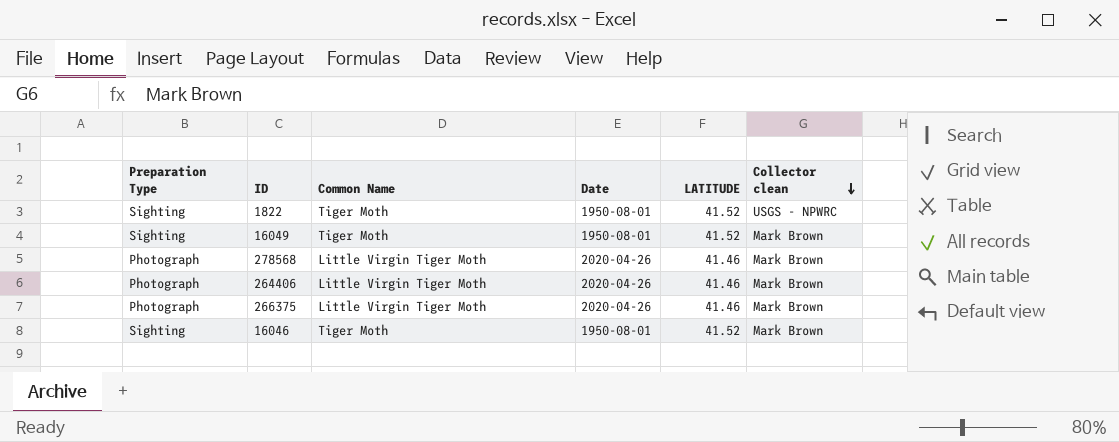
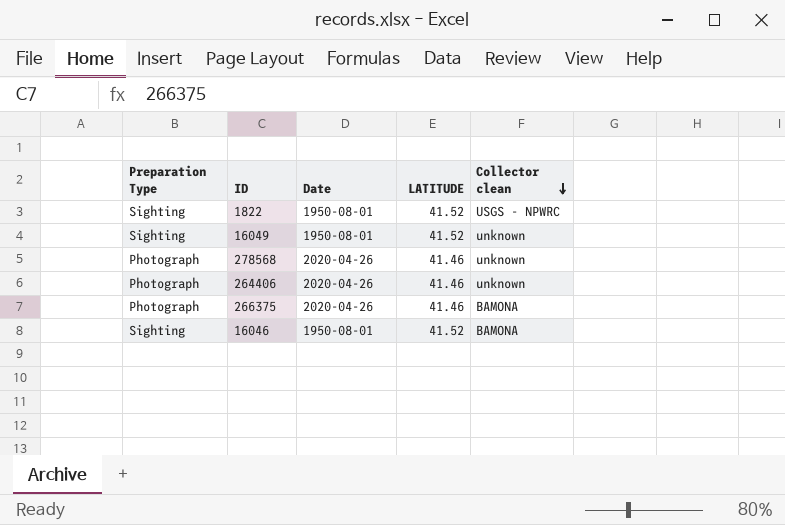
column Common Name | position: 3 -> none
16049 | Collector clean: Mark Brown -> unknown
278568 | Collector clean: Mark Brown -> unknown
264406 | Collector clean: Mark Brown -> unknown
266375 | Collector clean: Mark Brown -> BAMONA
16046 | Collector clean: Mark Brown -> BAMONA

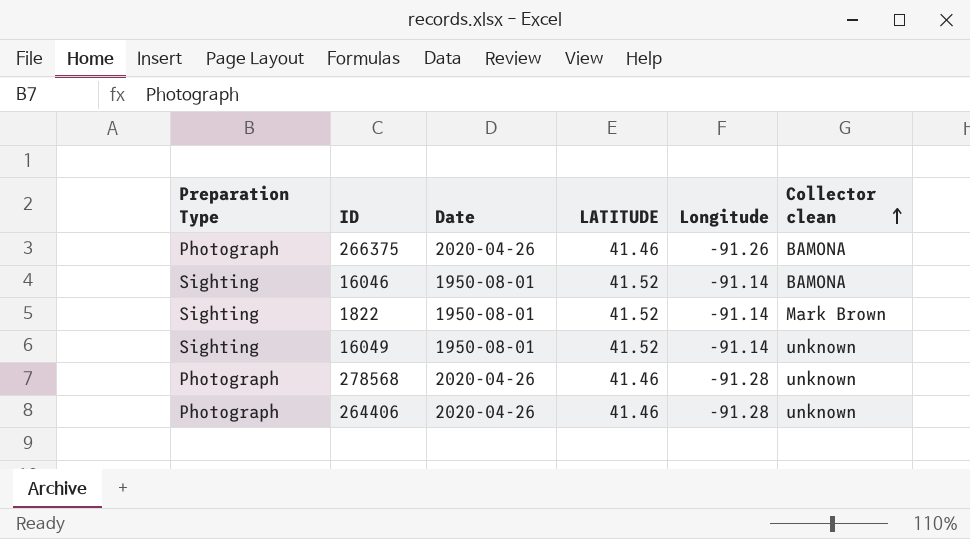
row order: Collector clean descending -> Collector clean ascending
column Longitude | position: none -> 5
1822 | Collector clean: USGS - NPWRC -> Mark Brown

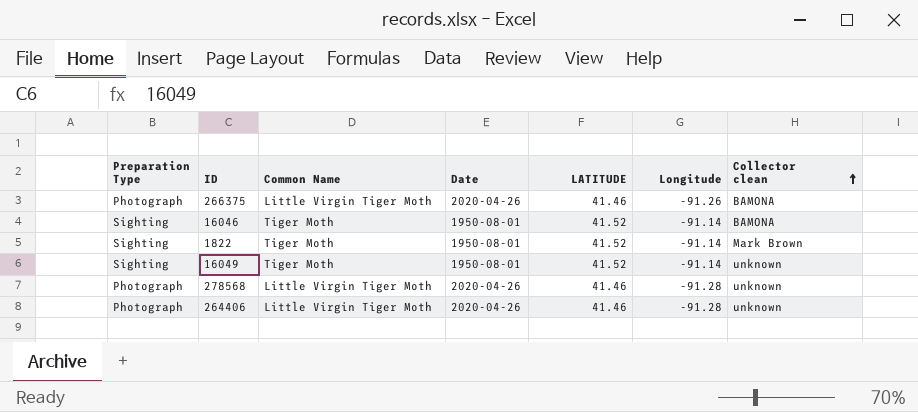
column Common Name | position: none -> 3

